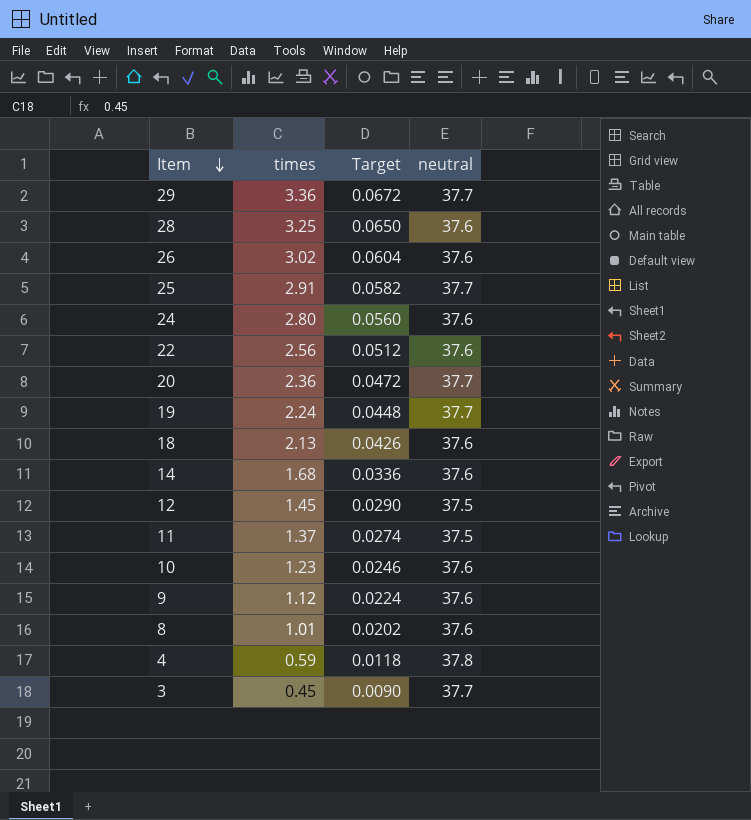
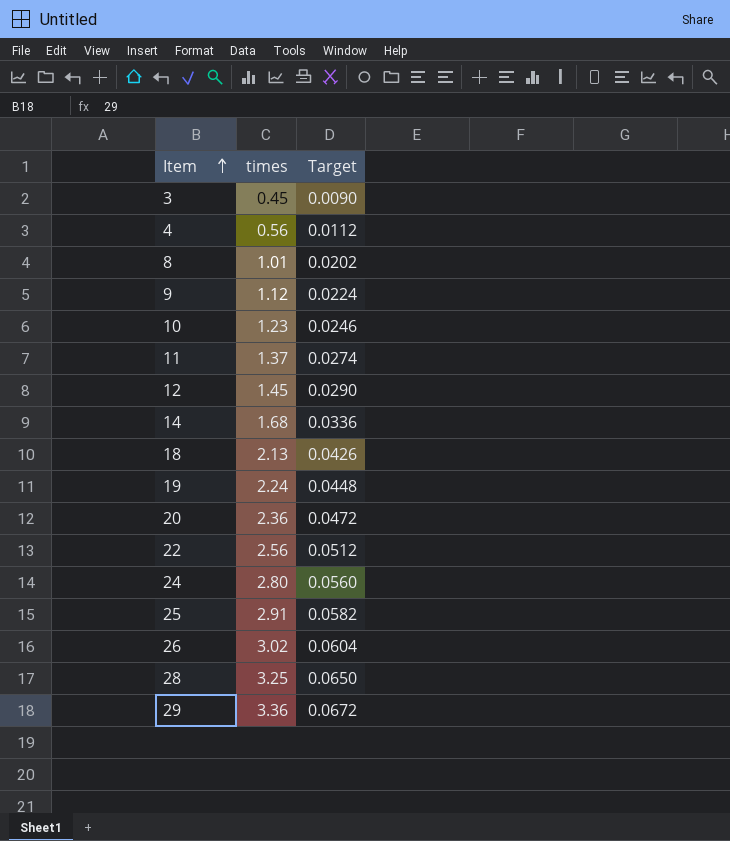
row order: Item descending -> Item ascending
column neutral | position: 4 -> none
4 | times: 0.59 -> 0.56
4 | Target: 0.0118 -> 0.0112

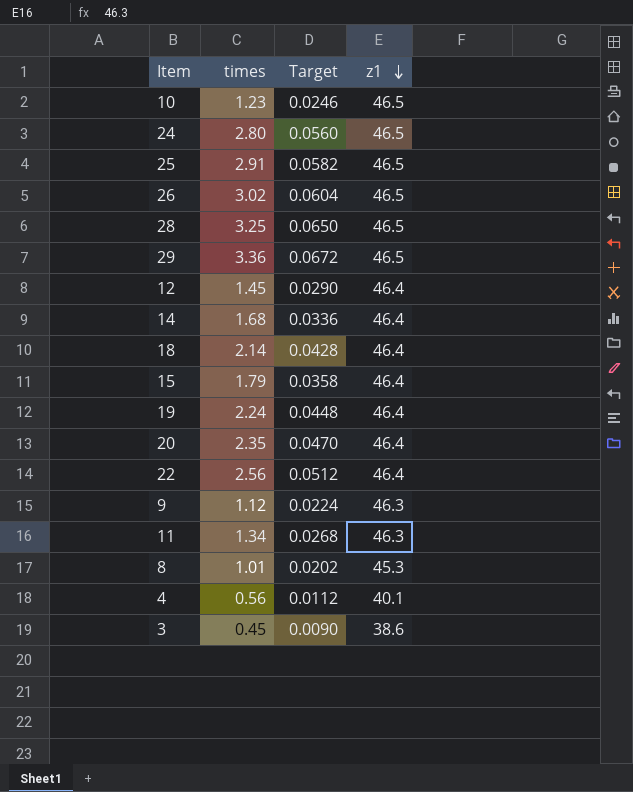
row order: Item ascending -> z1 descending
column z1 | position: none -> 4
18 | times: 2.13 -> 2.14
18 | Target: 0.0426 -> 0.0428
row 15: none -> 1.79 | 0.0358 | 46.4
20 | times: 2.36 -> 2.35
20 | Target: 0.0472 -> 0.0470
11 | times: 1.37 -> 1.34
11 | Target: 0.0274 -> 0.0268

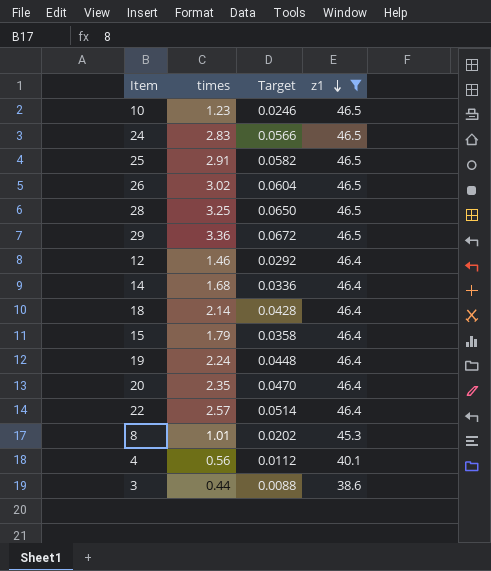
filter: none -> z1 != 46.3
24 | times: 2.80 -> 2.83
24 | Target: 0.0560 -> 0.0566
12 | times: 1.45 -> 1.46
12 | Target: 0.0290 -> 0.0292
22 | times: 2.56 -> 2.57
22 | Target: 0.0512 -> 0.0514
3 | times: 0.45 -> 0.44
3 | Target: 0.0090 -> 0.0088

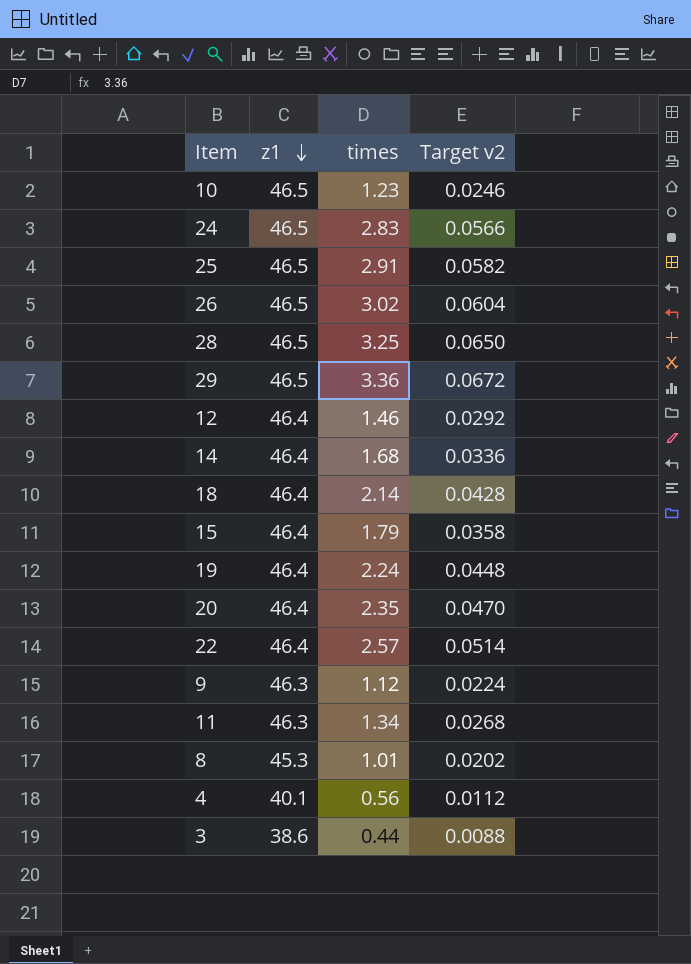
filter: z1 != 46.3 -> none
column z1 | position: 4 -> 2
column name: Target -> Target v2

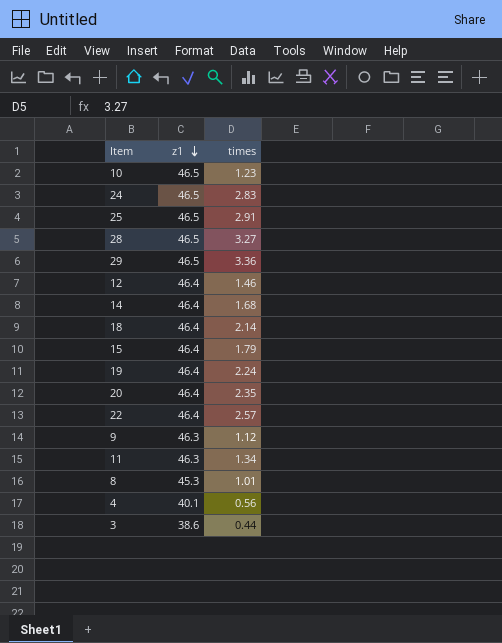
column Target v2 | formula: [times] * 0.02 -> none
row 26: 46.5 | 3.02 | 0.0604 -> none
28 | times: 3.25 -> 3.27

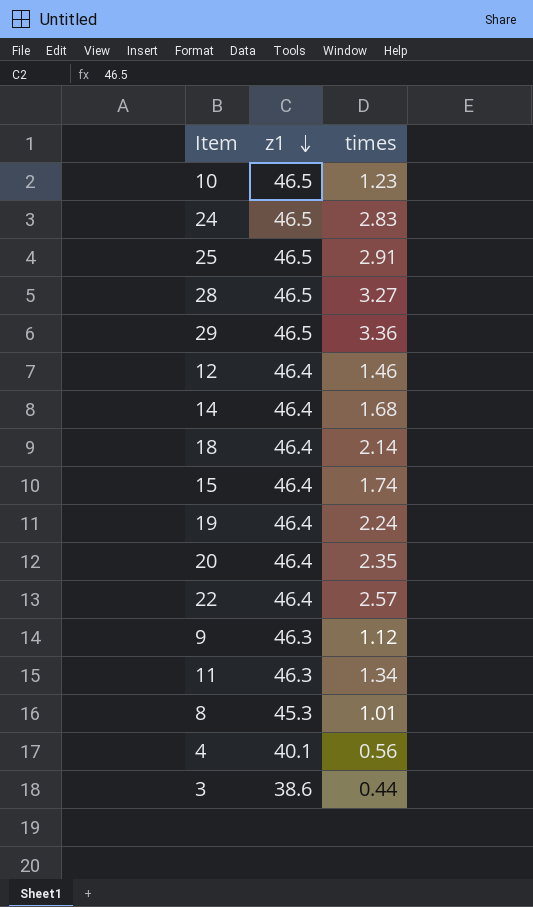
15 | times: 1.79 -> 1.74

